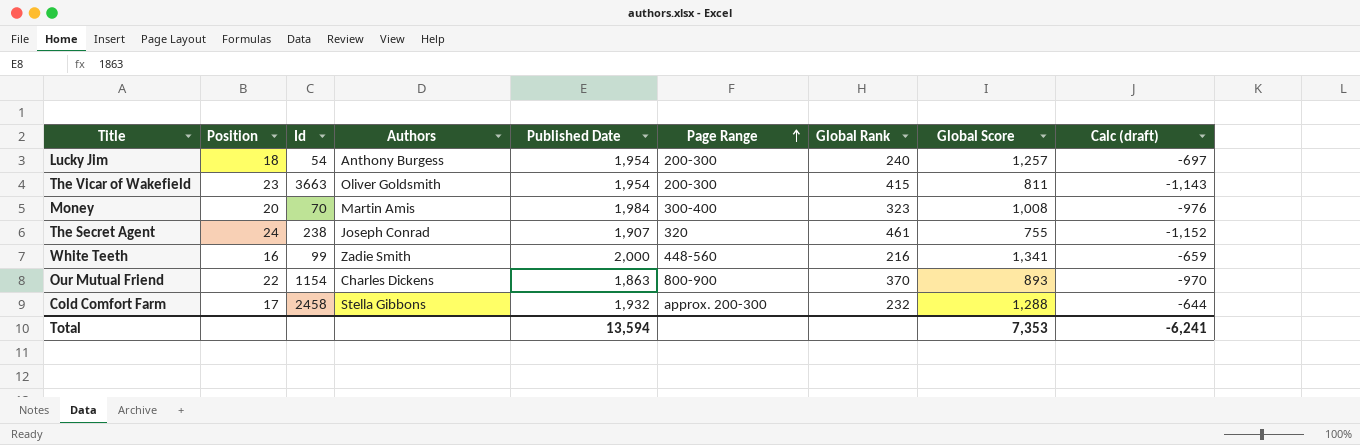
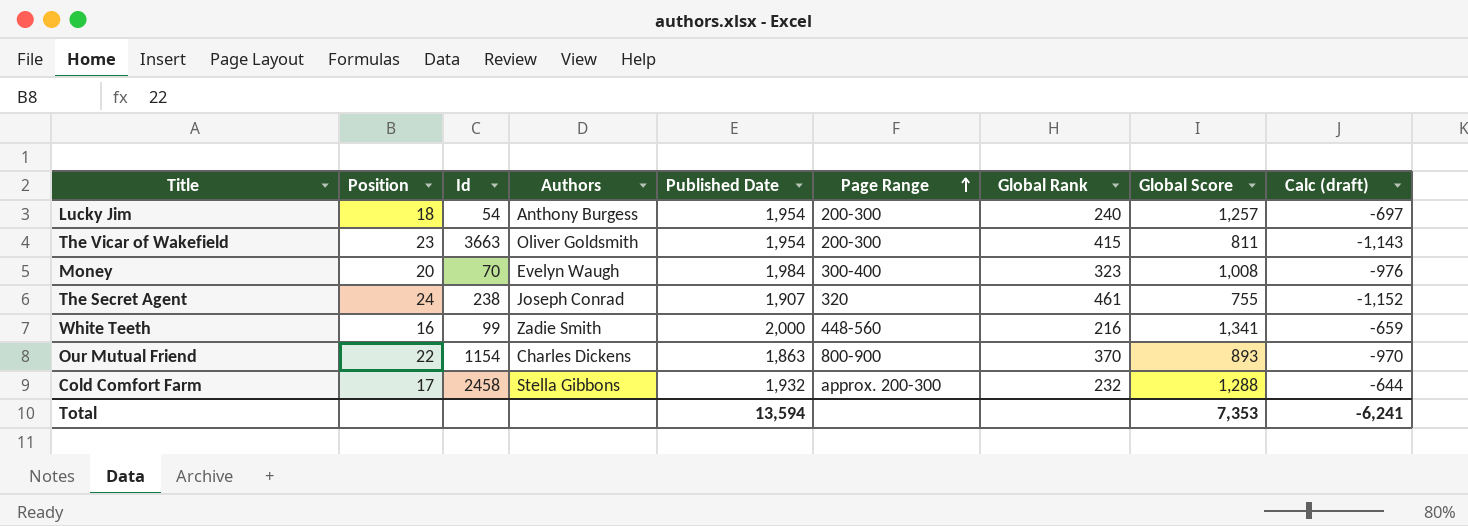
Money | Authors: Martin Amis -> Evelyn Waugh

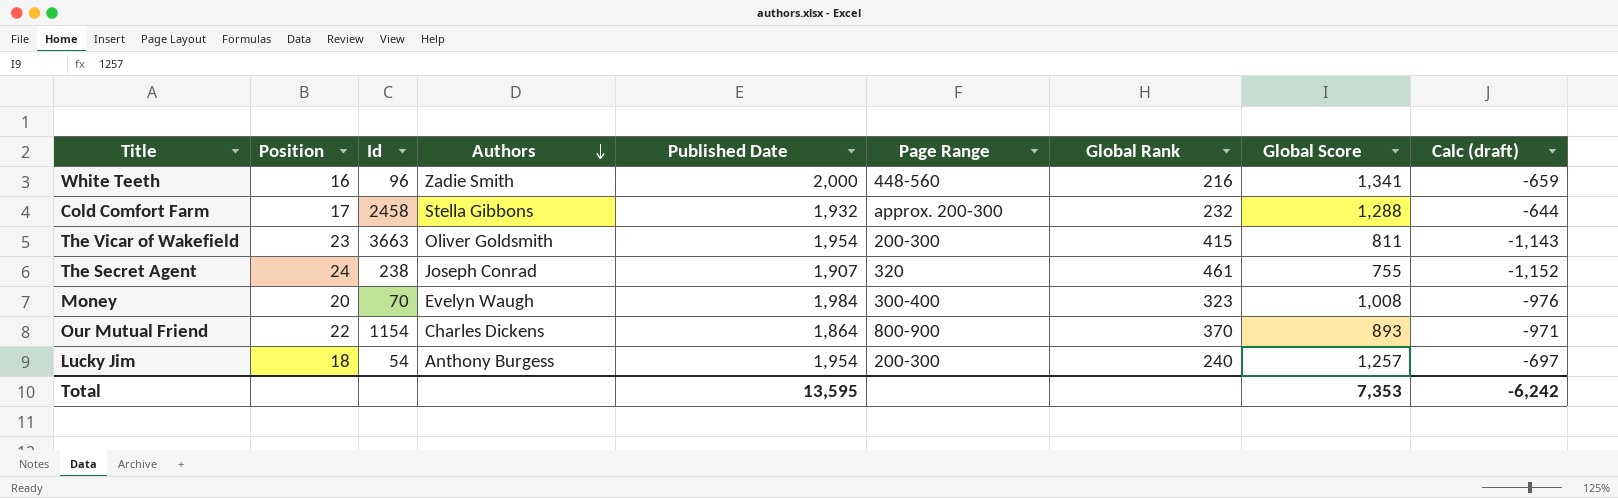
row order: Page Range ascending -> Authors descending
White Teeth | Id: 99 -> 96
Our Mutual Friend | Published Date: 1,863 -> 1,864
Our Mutual Friend | Calc (draft): -970 -> -971
Total | Published Date: 13,594 -> 13,595
Total | Calc (draft): -6,241 -> -6,242

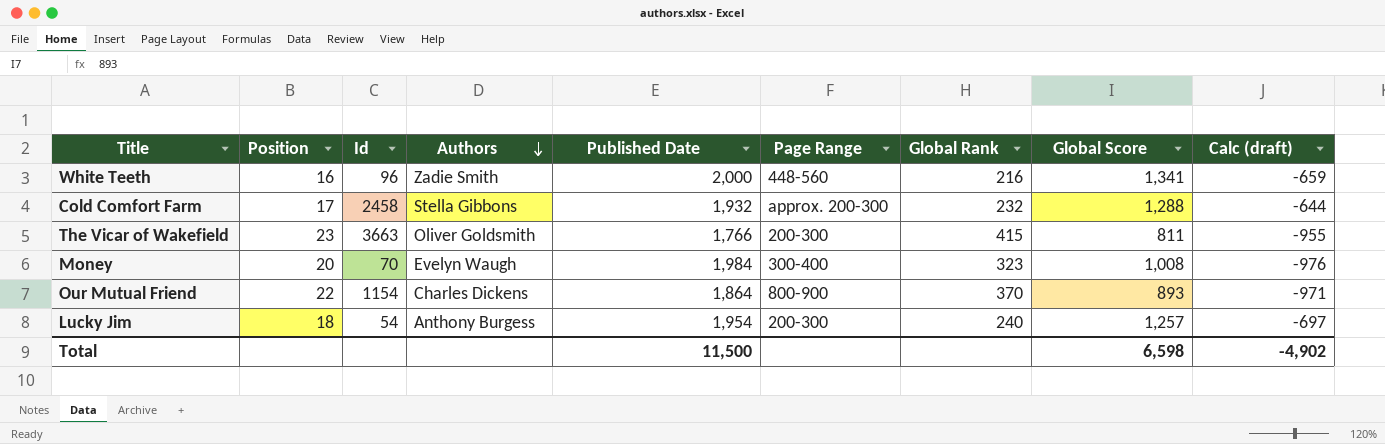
row The Secret Agent: 24 | 238 | Joseph Conrad | 1,907 | 320 | 461 | 755 | -1,152 -> none
The Vicar of Wakefield | Published Date: 1,954 -> 1,766
The Vicar of Wakefield | Calc (draft): -1,143 -> -955
Total | Published Date: 13,595 -> 11,500
Total | Global Score: 7,353 -> 6,598
Total | Calc (draft): -6,242 -> -4,902

